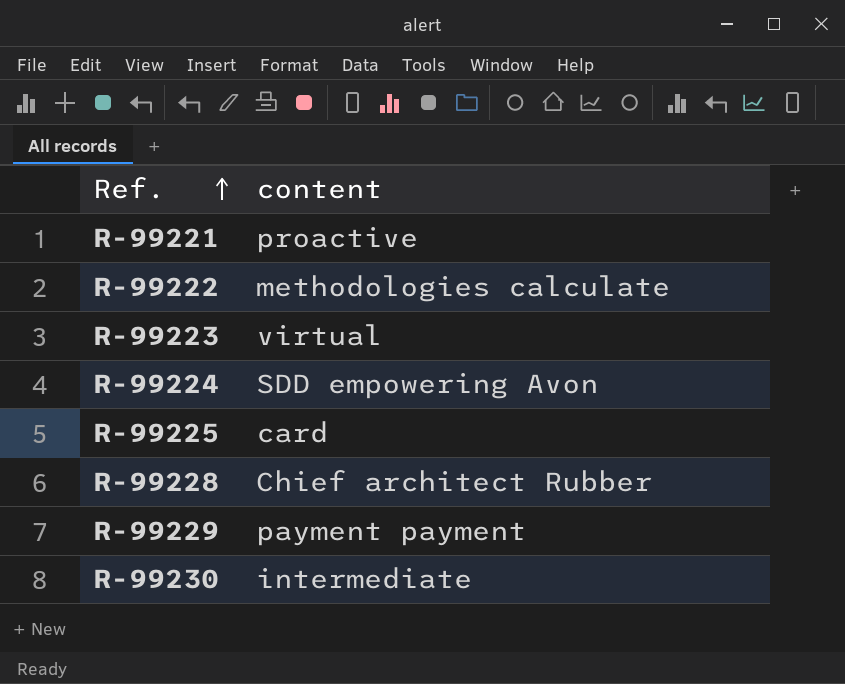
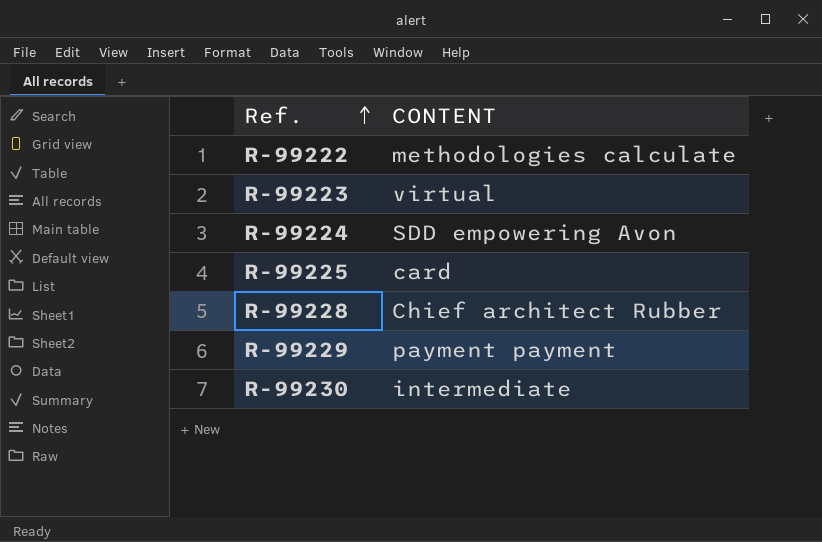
column name: content -> CONTENT
row R-99221: proactive -> none

